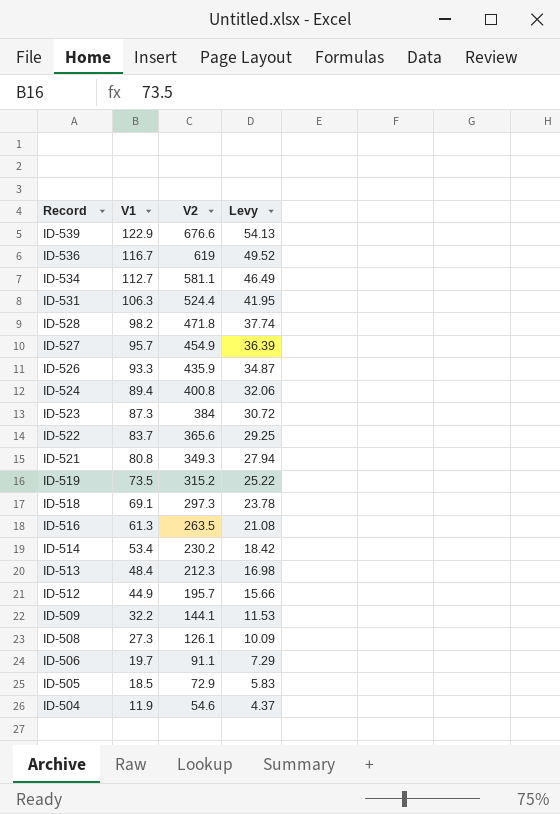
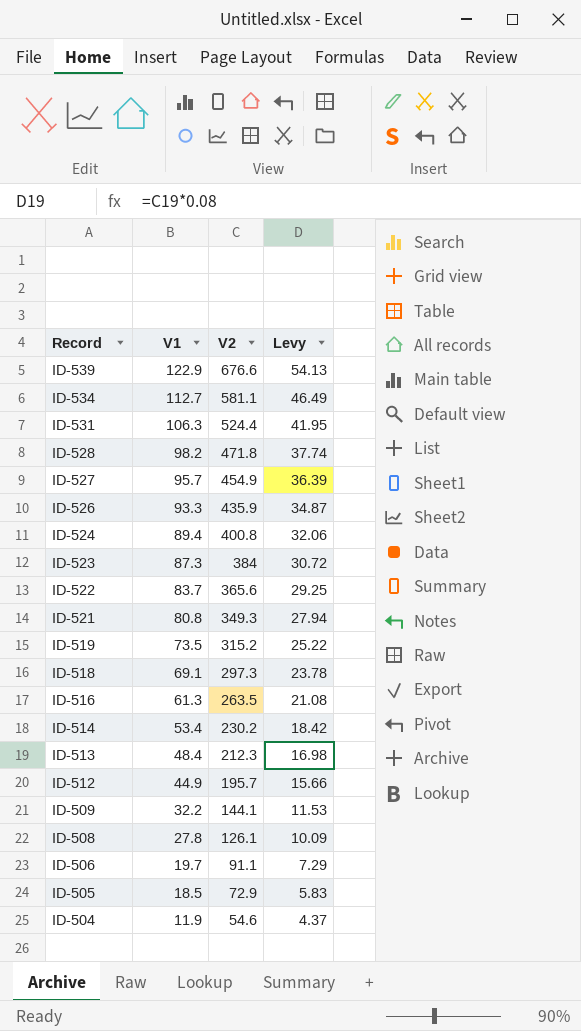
row ID-536: 116.7 | 619 | 49.52 -> none
ID-508 | V1: 27.3 -> 27.8

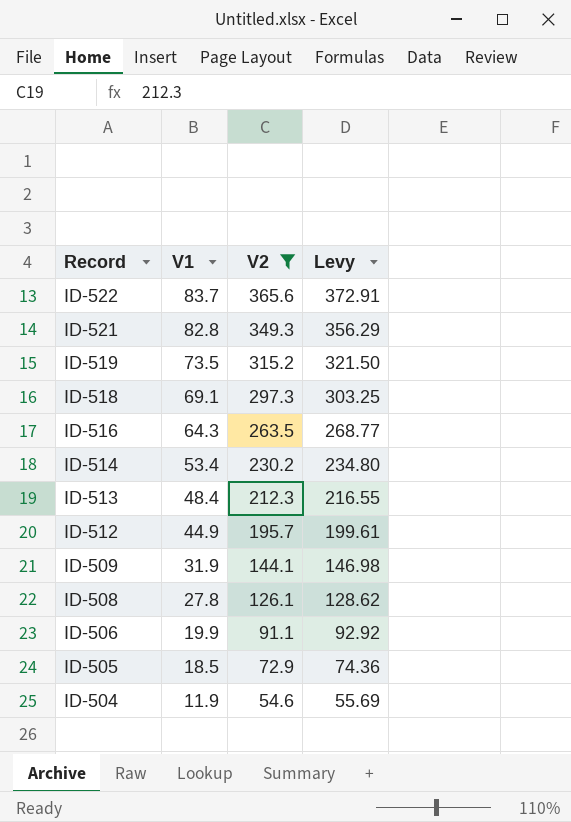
filter: none -> V2 <= 365.6
column Levy | formula: [V2] * 0.08 -> [V2] * 1.02
ID-521 | V1: 80.8 -> 82.8
ID-516 | V1: 61.3 -> 64.3
ID-509 | V1: 32.2 -> 31.9
ID-506 | V1: 19.7 -> 19.9

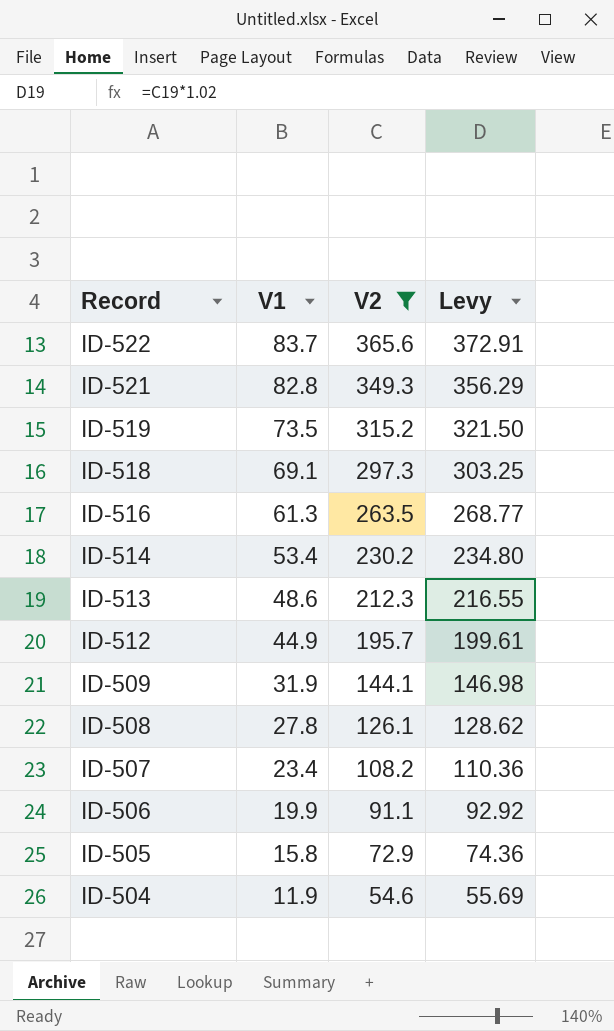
ID-516 | V1: 64.3 -> 61.3
ID-513 | V1: 48.4 -> 48.6
row ID-507: none -> 23.4 | 108.2 | 110.36
ID-505 | V1: 18.5 -> 15.8

